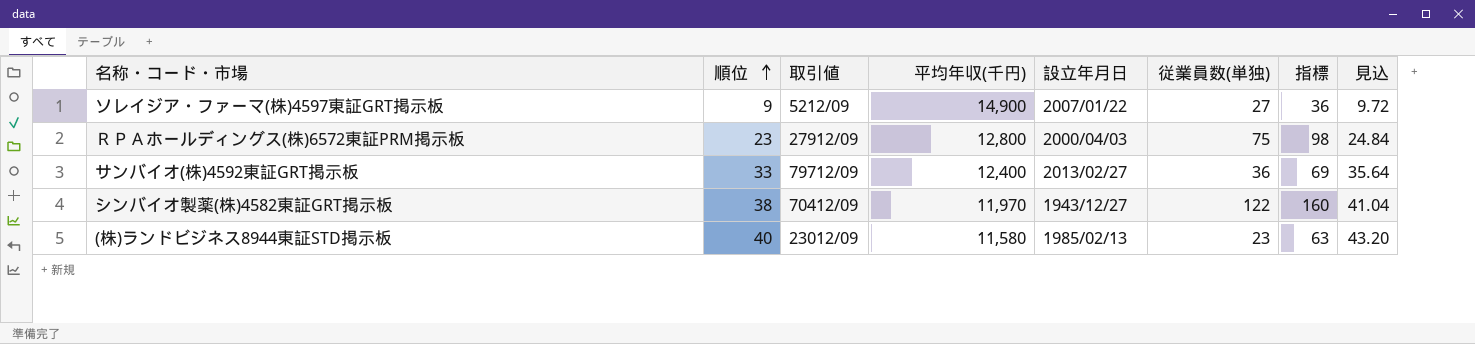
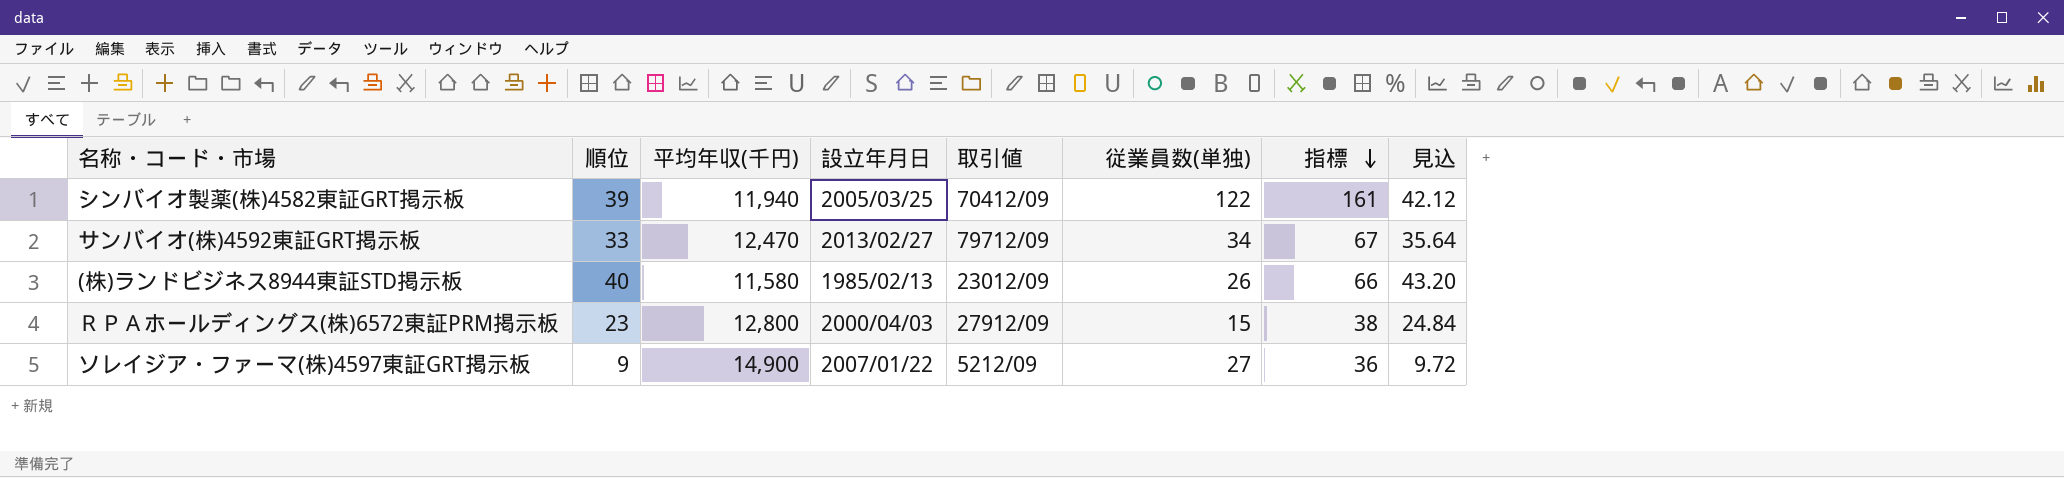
row order: 順位 ascending -> 指標 descending
column 取引値 | position: 3 -> 5
シンバイオ製薬(株)4582東証GRT掲示板 | 順位: 38 -> 39
シンバイオ製薬(株)4582東証GRT掲示板 | 平均年収(千円): 11,970 -> 11,940
シンバイオ製薬(株)4582東証GRT掲示板 | 設立年月日: 1943/12/27 -> 2005/03/25
シンバイオ製薬(株)4582東証GRT掲示板 | 指標: 160 -> 161
シンバイオ製薬(株)4582東証GRT掲示板 | 見込: 41.04 -> 42.12
サンバイオ(株)4592東証GRT掲示板 | 平均年収(千円): 12,400 -> 12,470
サンバイオ(株)4592東証GRT掲示板 | 従業員数(単独): 36 -> 34
サンバイオ(株)4592東証GRT掲示板 | 指標: 69 -> 67
(株)ランドビジネス8944東証STD掲示板 | 従業員数(単独): 23 -> 26
(株)ランドビジネス8944東証STD掲示板 | 指標: 63 -> 66
ＲＰＡホールディングス(株)6572東証PRM掲示板 | 従業員数(単独): 75 -> 15
ＲＰＡホールディングス(株)6572東証PRM掲示板 | 指標: 98 -> 38

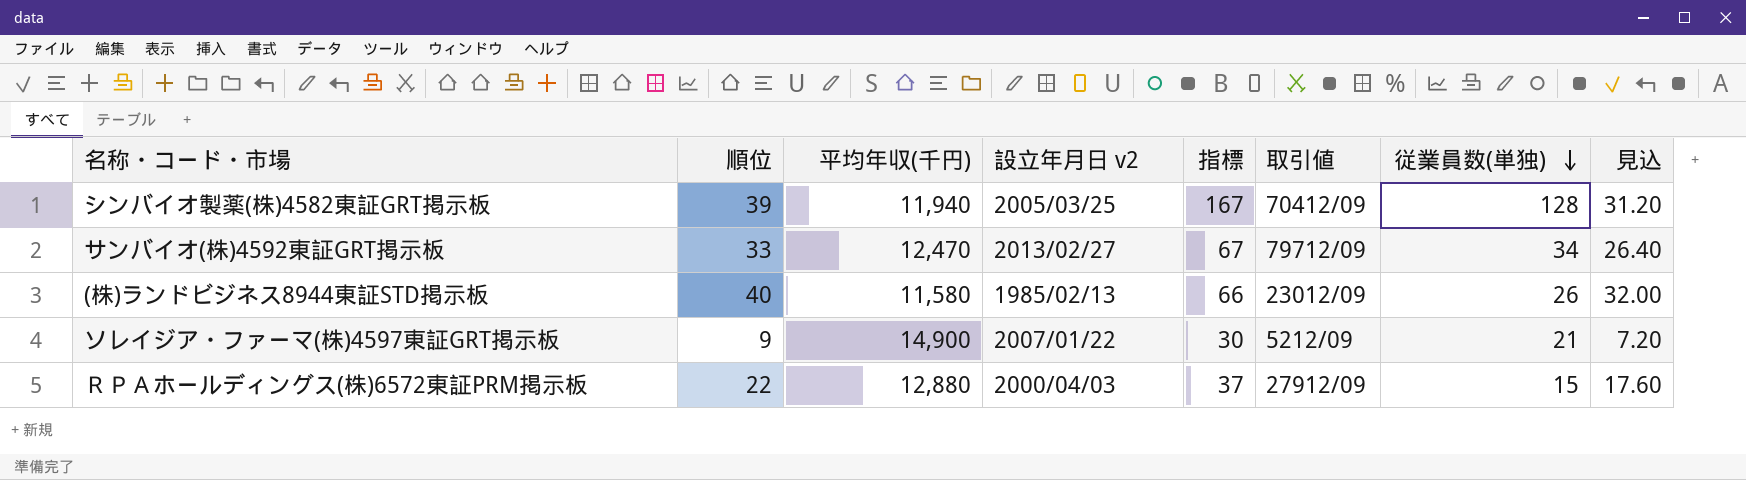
row order: 指標 descending -> 従業員数(単独) descending
column name: 設立年月日 -> 設立年月日 v2
column 指標 | position: 7 -> 5
column 見込 | formula: [順位] * 1.08 -> [順位] * 0.8
シンバイオ製薬(株)4582東証GRT掲示板 | 指標: 161 -> 167
シンバイオ製薬(株)4582東証GRT掲示板 | 従業員数(単独): 122 -> 128
ソレイジア・ファーマ(株)4597東証GRT掲示板 | 指標: 36 -> 30
ソレイジア・ファーマ(株)4597東証GRT掲示板 | 従業員数(単独): 27 -> 21
ＲＰＡホールディングス(株)6572東証PRM掲示板 | 順位: 23 -> 22
ＲＰＡホールディングス(株)6572東証PRM掲示板 | 平均年収(千円): 12,800 -> 12,880
ＲＰＡホールディングス(株)6572東証PRM掲示板 | 指標: 38 -> 37

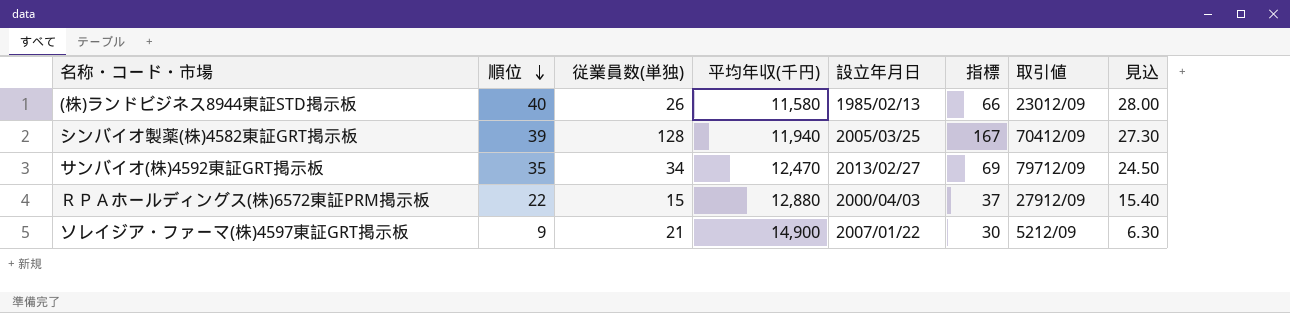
row order: 従業員数(単独) descending -> 順位 descending
column 従業員数(単独) | position: 7 -> 3
column name: 設立年月日 v2 -> 設立年月日
column 見込 | formula: [順位] * 0.8 -> [順位] * 0.7
サンバイオ(株)4592東証GRT掲示板 | 順位: 33 -> 35
サンバイオ(株)4592東証GRT掲示板 | 指標: 67 -> 69

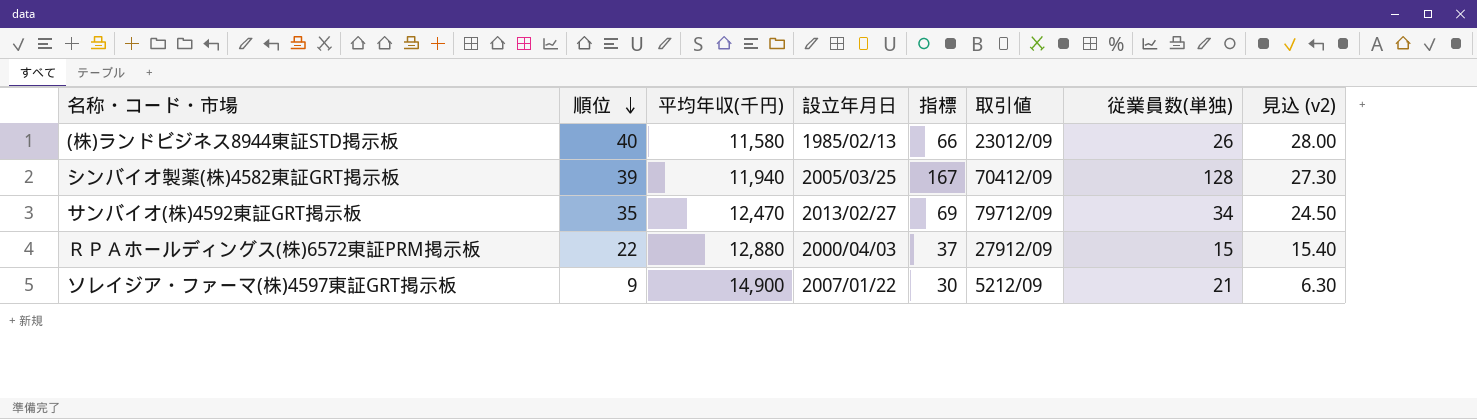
column 従業員数(単独) | position: 3 -> 7
column name: 見込 -> 見込 (v2)

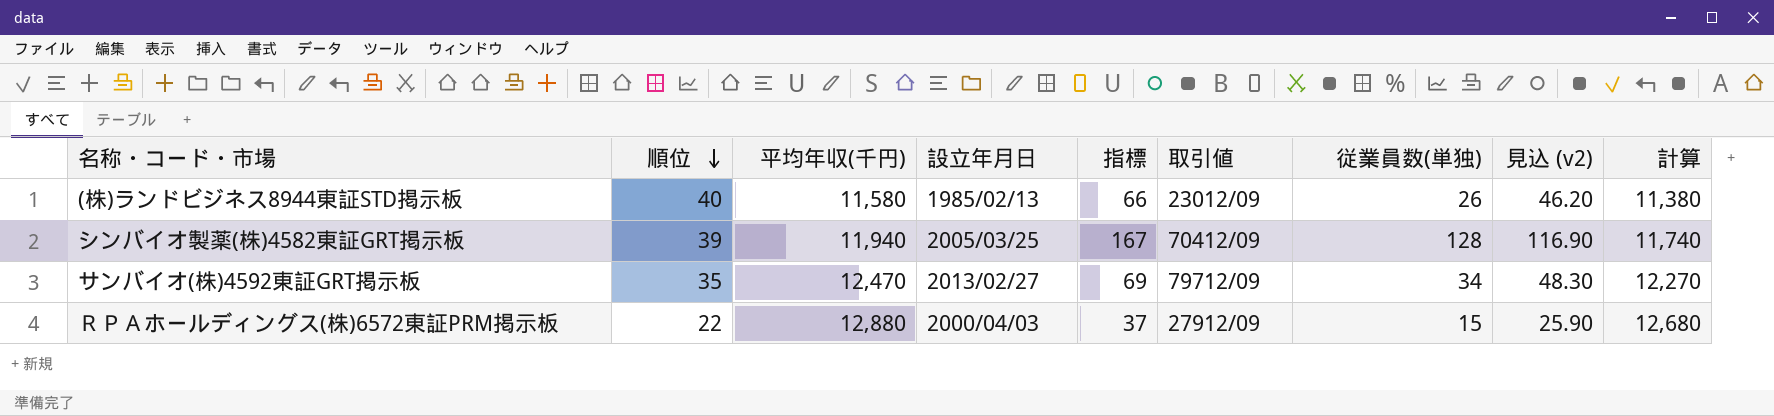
column 見込 (v2) | formula: [順位] * 0.7 -> [指標] * 0.7
column 計算 | formula: none -> [平均年収(千円)] - 200
row ソレイジア・ファーマ(株)4597東証GRT掲示板: 9 | 14,900 | 2007/01/22 | 30 | 5212/09 | 21 | 6.30 -> none

